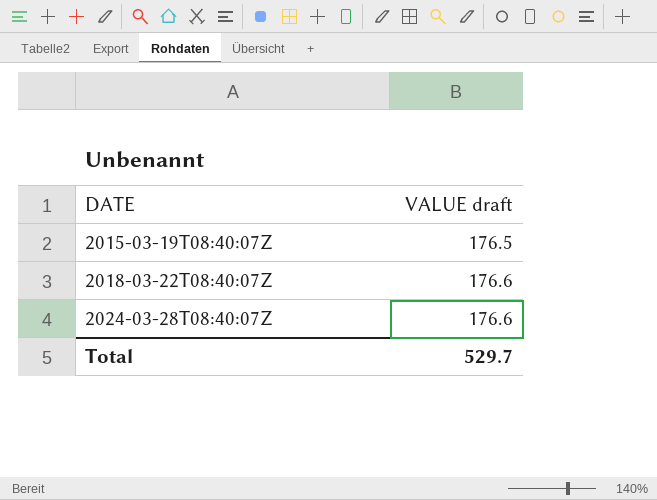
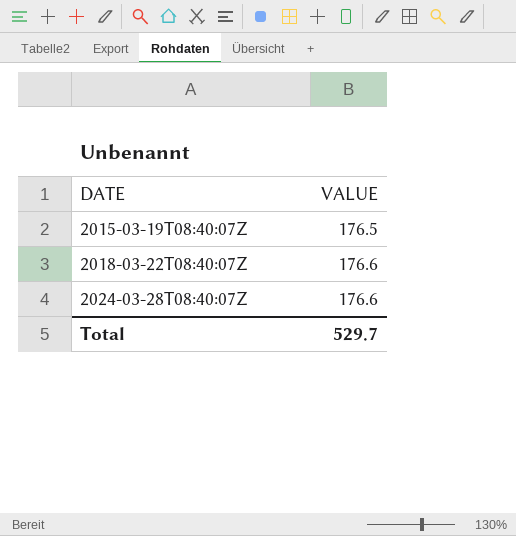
column name: VALUE draft -> VALUE

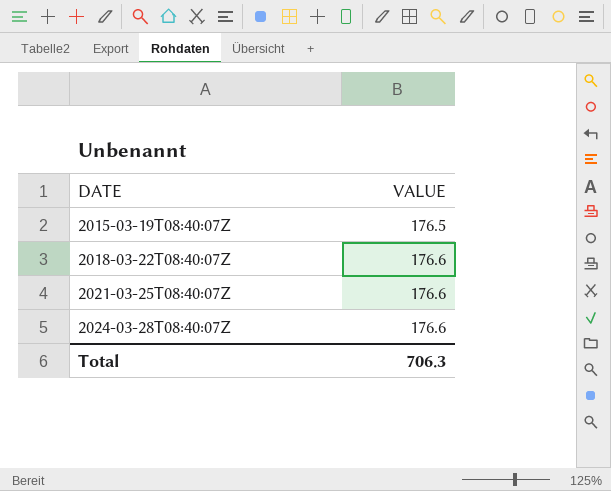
row 2021-03-25T08:40:07Z: none -> 176.6
Total | VALUE: 529.7 -> 706.3

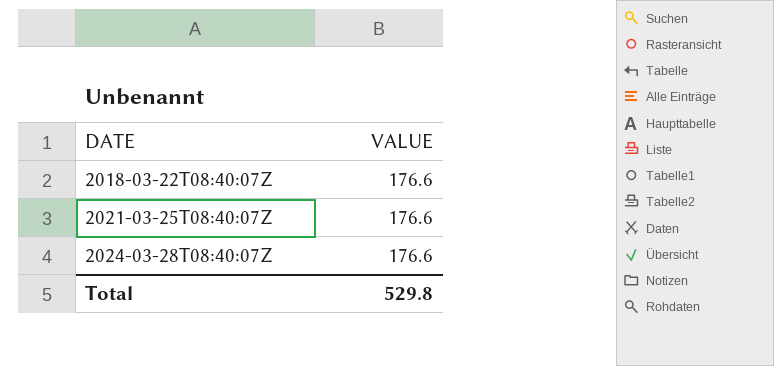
row 2015-03-19T08:40:07Z: 176.5 -> none
Total | VALUE: 706.3 -> 529.8

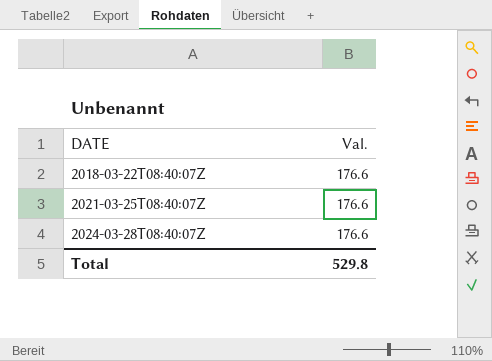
column name: VALUE -> Val.

